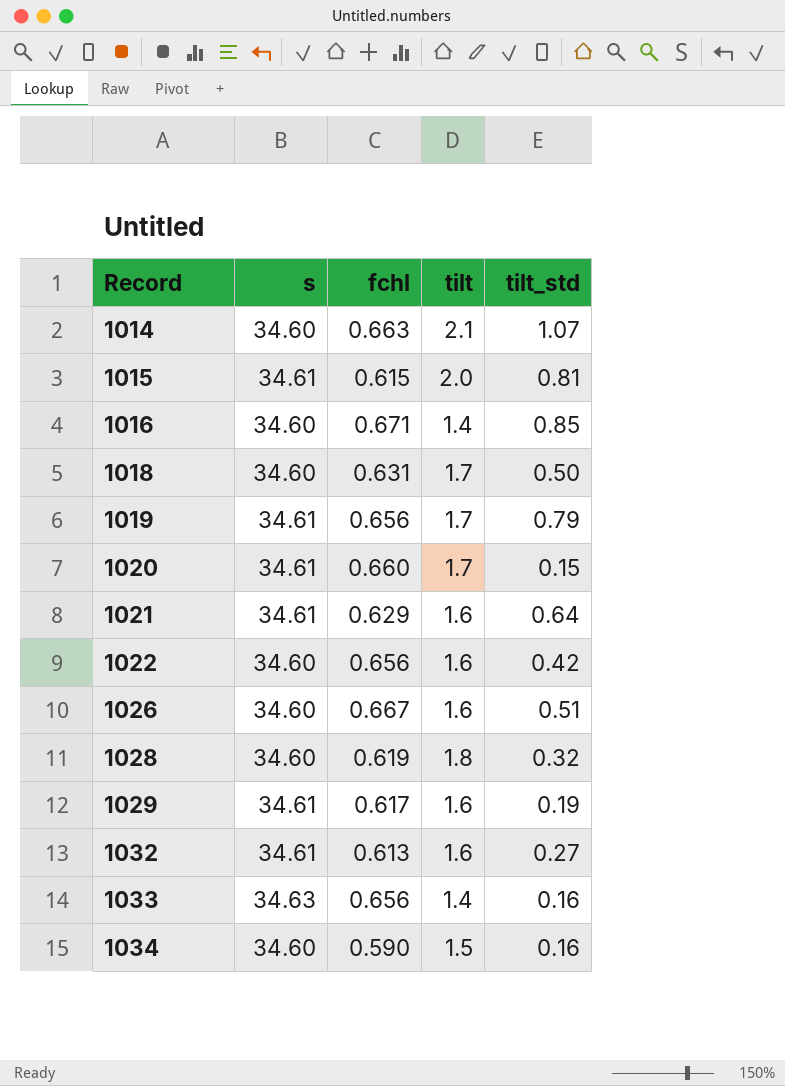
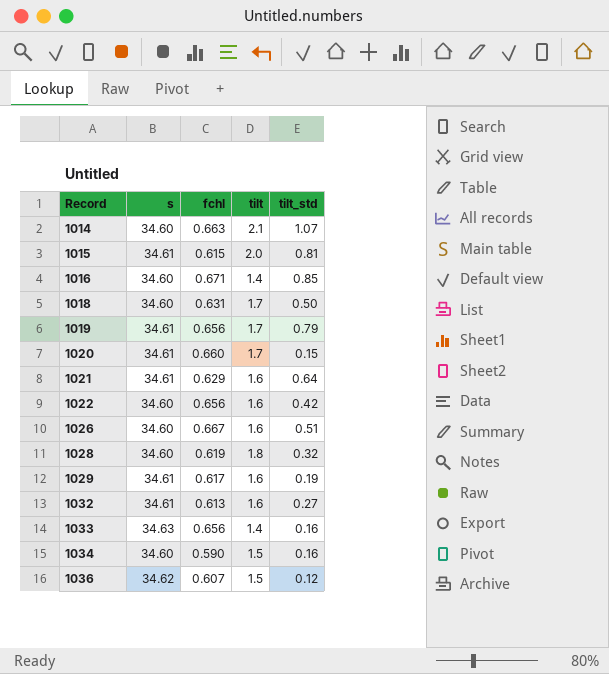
row 1036: none -> 34.62 | 0.607 | 1.5 | 0.12

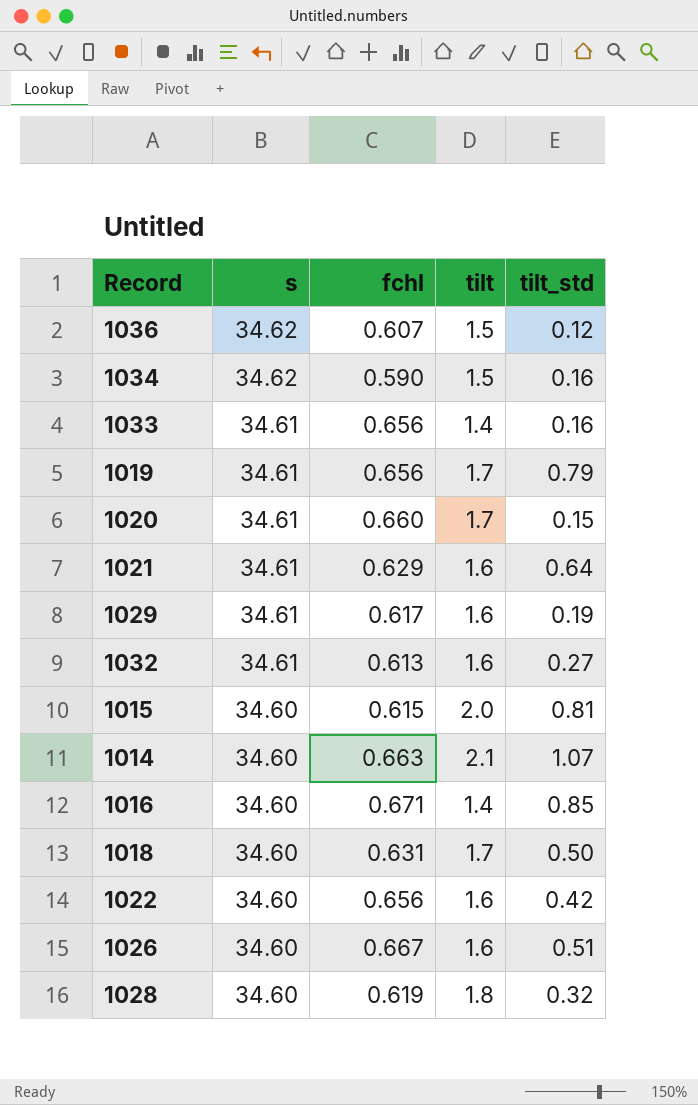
row order: Record ascending -> s descending
1034 | s: 34.60 -> 34.62
1033 | s: 34.63 -> 34.61
1015 | s: 34.61 -> 34.60

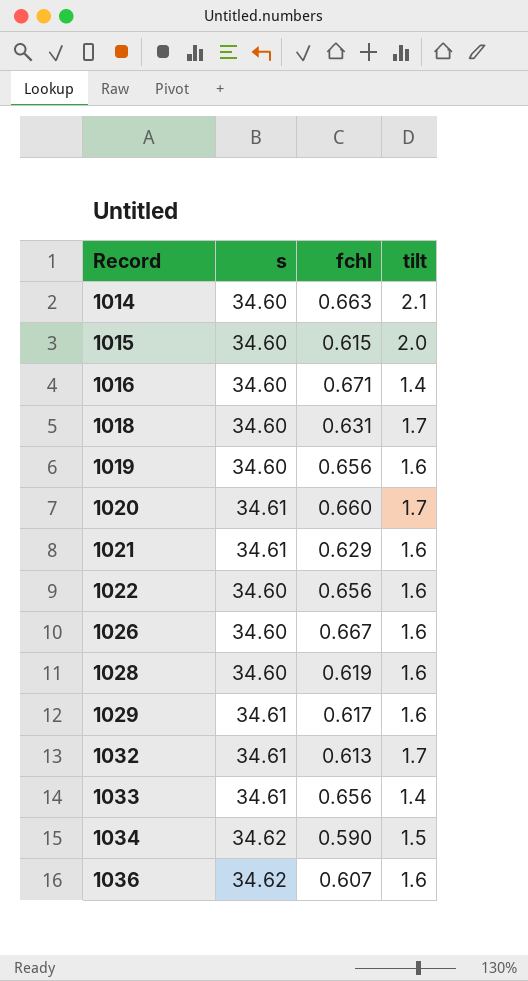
row order: s descending -> Record ascending
column tilt_std | position: 5 -> none
1019 | s: 34.61 -> 34.60
1019 | tilt: 1.7 -> 1.6
1028 | tilt: 1.8 -> 1.6
1032 | tilt: 1.6 -> 1.7
1036 | tilt: 1.5 -> 1.6

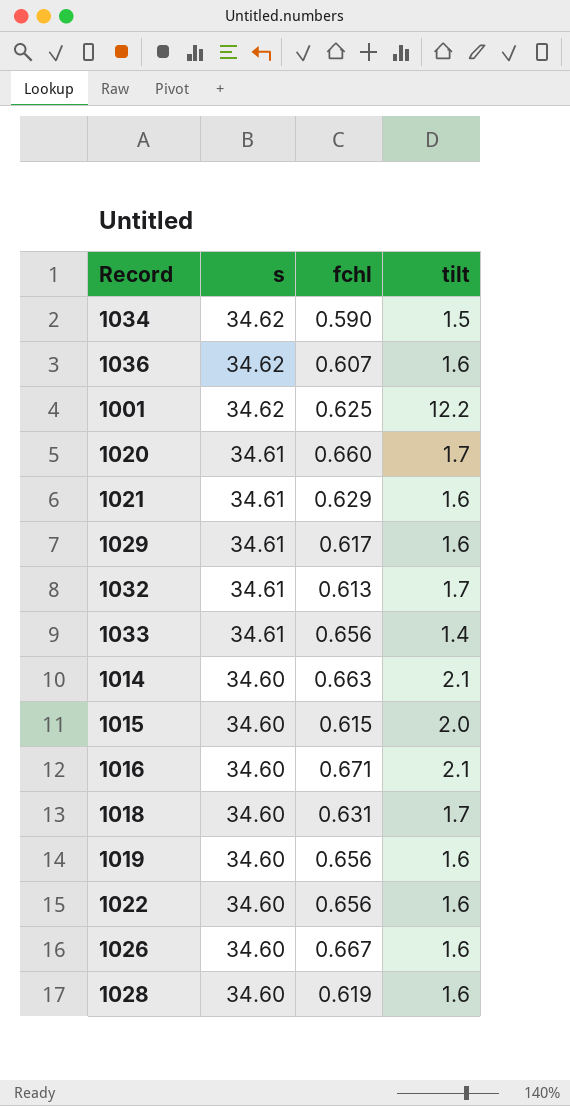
row order: Record ascending -> s descending
row 1001: none -> 34.62 | 0.625 | 12.2
1016 | tilt: 1.4 -> 2.1

